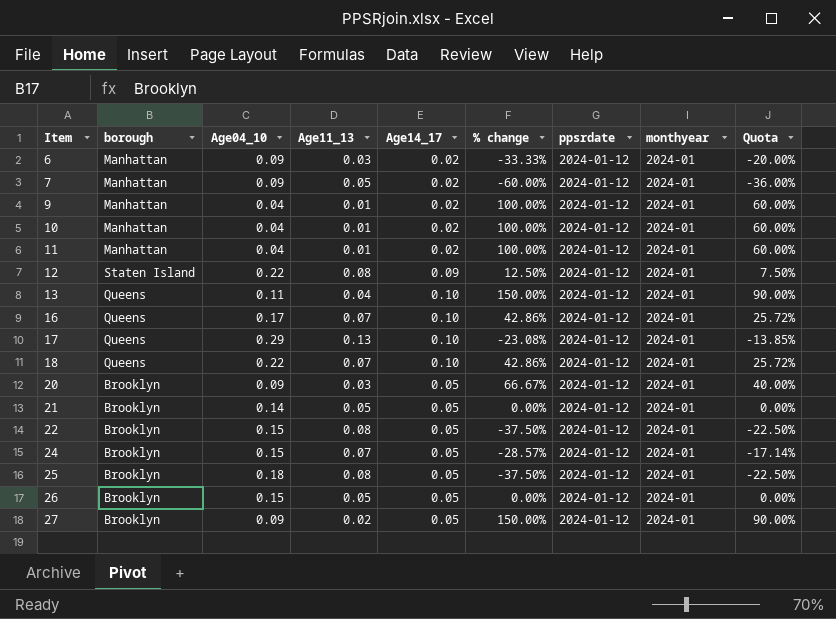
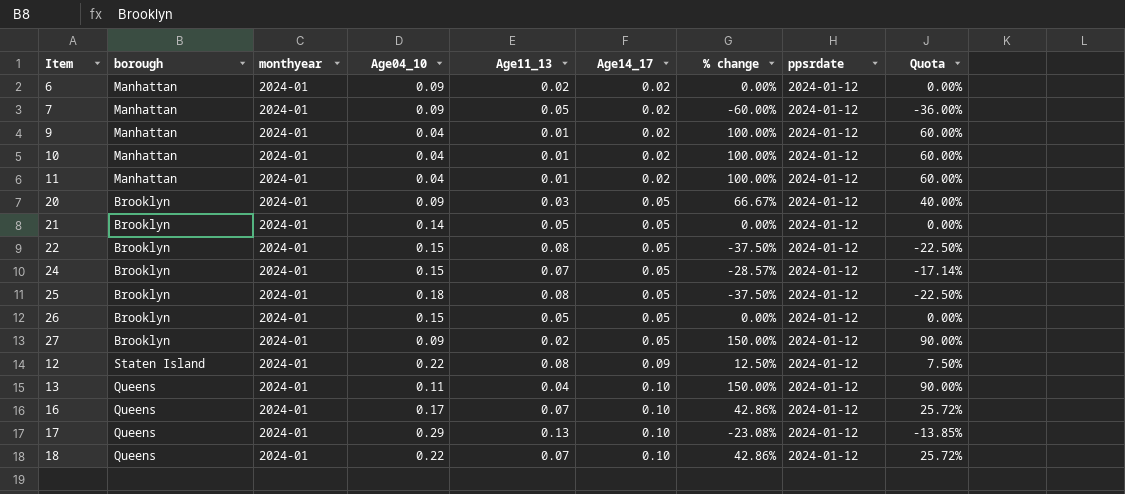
row order: Item ascending -> Age14_17 ascending
column monthyear | position: 8 -> 3
6 | Age11_13: 0.03 -> 0.02
6 | % change: -33.33% -> 0.00%
6 | Quota: -20.00% -> 0.00%

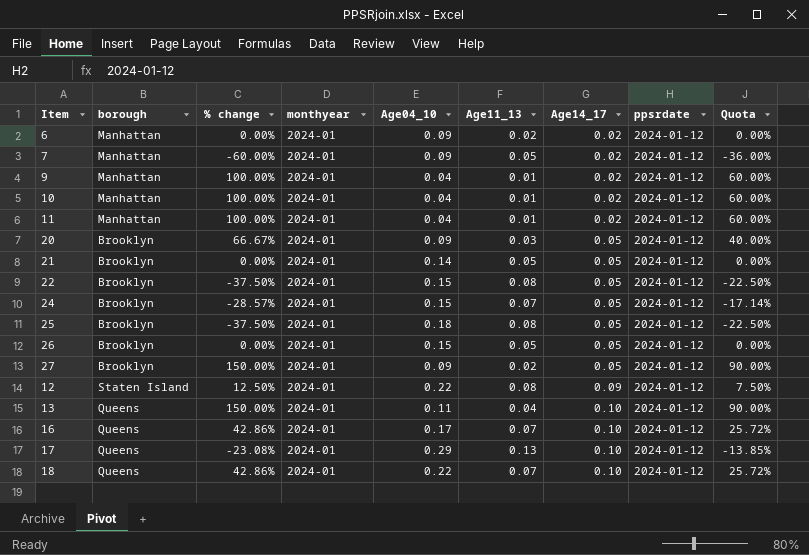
column % change | position: 7 -> 3

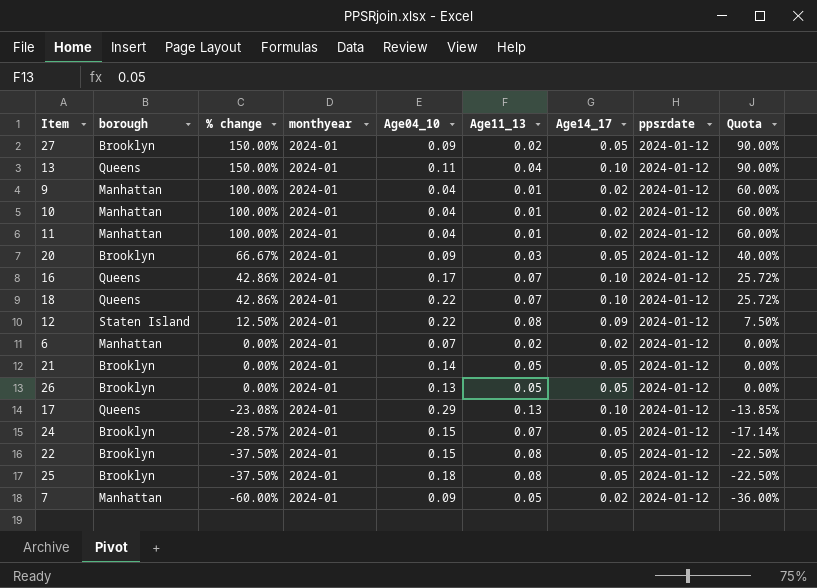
row order: Age14_17 ascending -> % change descending
6 | Age04_10: 0.09 -> 0.07
26 | Age04_10: 0.15 -> 0.13

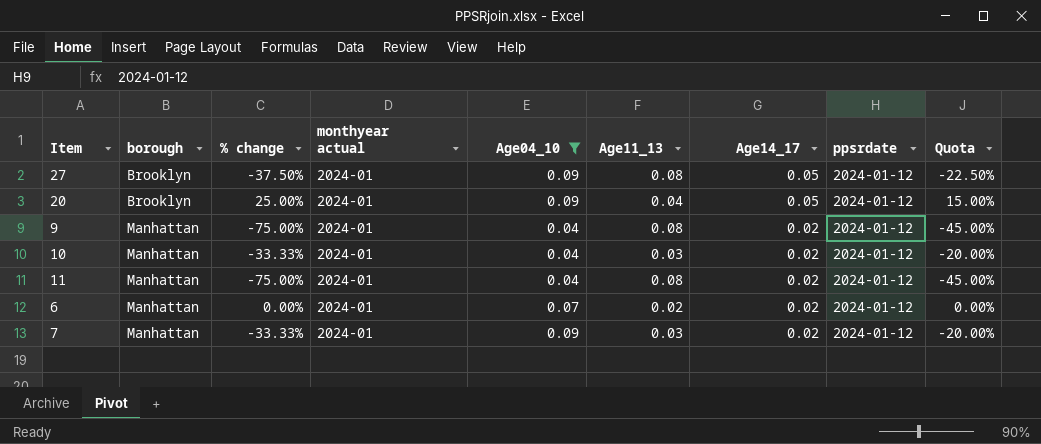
filter: none -> Age04_10 <= 0.09
row order: % change descending -> borough ascending
column name: monthyear -> monthyear actual
27 | % change: 150.00% -> -37.50%
27 | Age11_13: 0.02 -> 0.08
27 | Quota: 90.00% -> -22.50%
20 | % change: 66.67% -> 25.00%
20 | Age11_13: 0.03 -> 0.04
20 | Quota: 40.00% -> 15.00%
9 | % change: 100.00% -> -75.00%
9 | Age11_13: 0.01 -> 0.08
9 | Quota: 60.00% -> -45.00%
10 | % change: 100.00% -> -33.33%
10 | Age11_13: 0.01 -> 0.03
10 | Quota: 60.00% -> -20.00%
11 | % change: 100.00% -> -75.00%
11 | Age11_13: 0.01 -> 0.08
11 | Quota: 60.00% -> -45.00%
7 | % change: -60.00% -> -33.33%
7 | Age11_13: 0.05 -> 0.03
7 | Quota: -36.00% -> -20.00%

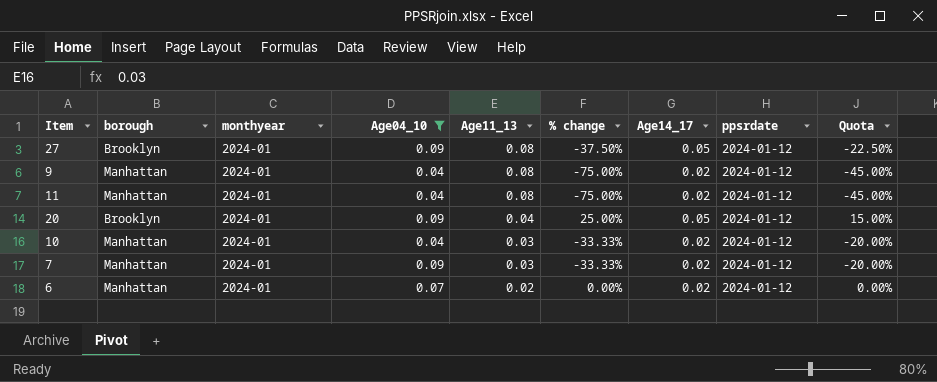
row order: borough ascending -> Age11_13 descending
column name: monthyear actual -> monthyear
column % change | position: 3 -> 6

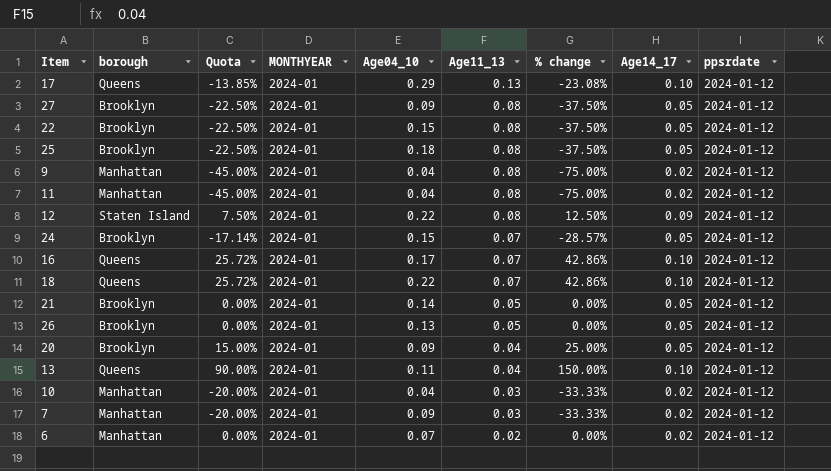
filter: Age04_10 <= 0.09 -> none
column Quota | position: 9 -> 3
column name: monthyear -> MONTHYEAR

